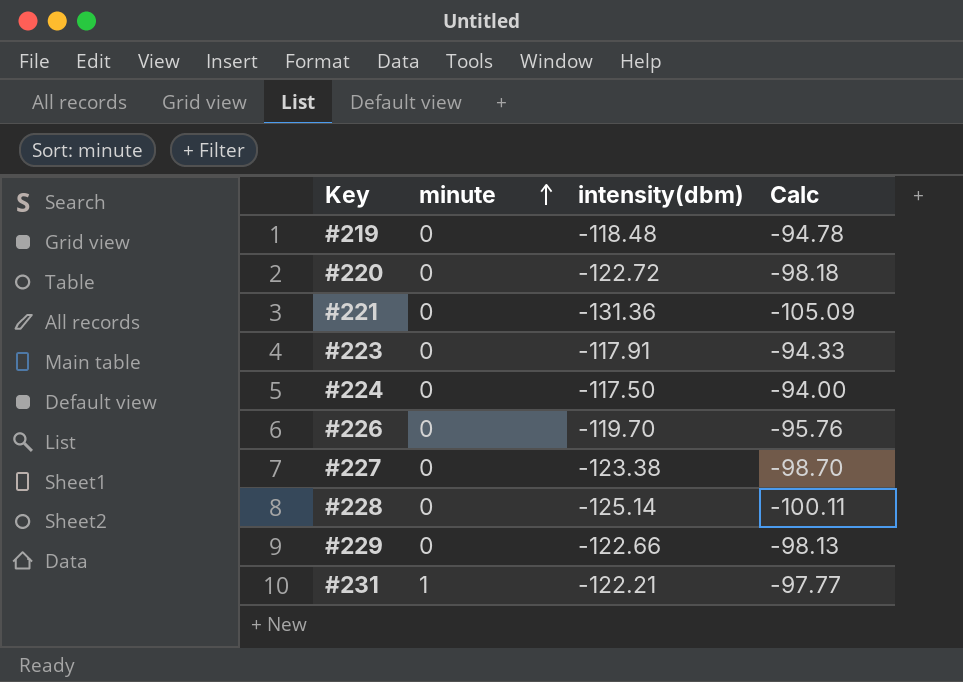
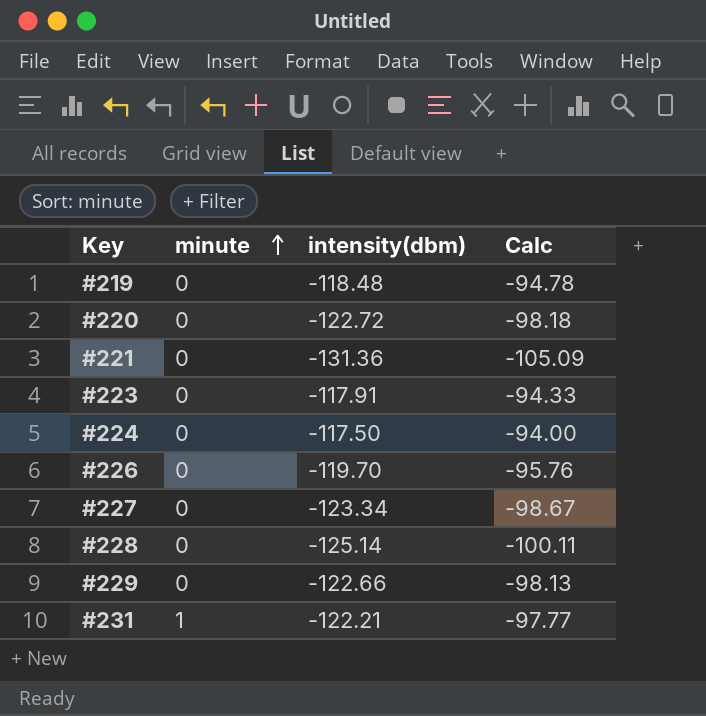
#227 | intensity(dbm): -123.38 -> -123.34
#227 | Calc: -98.70 -> -98.67

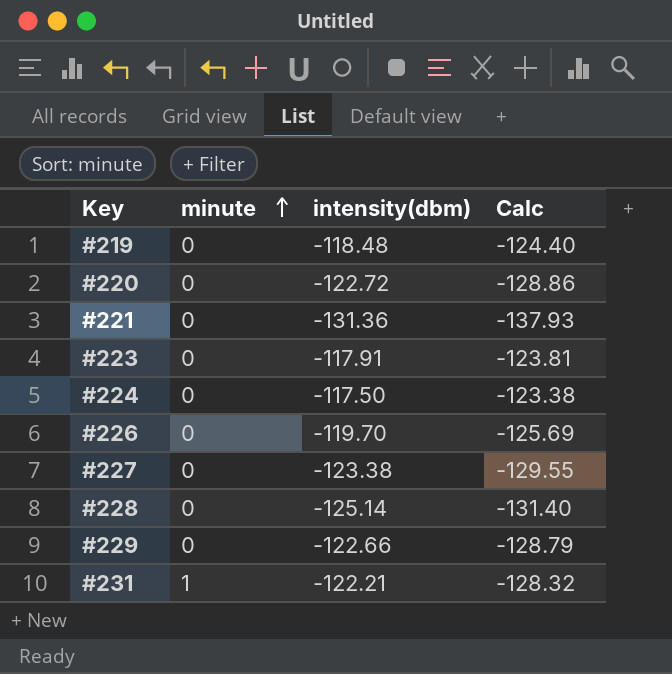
column Calc | formula: [intensity(dbm)] * 0.8 -> [intensity(dbm)] * 1.05
#227 | intensity(dbm): -123.34 -> -123.38

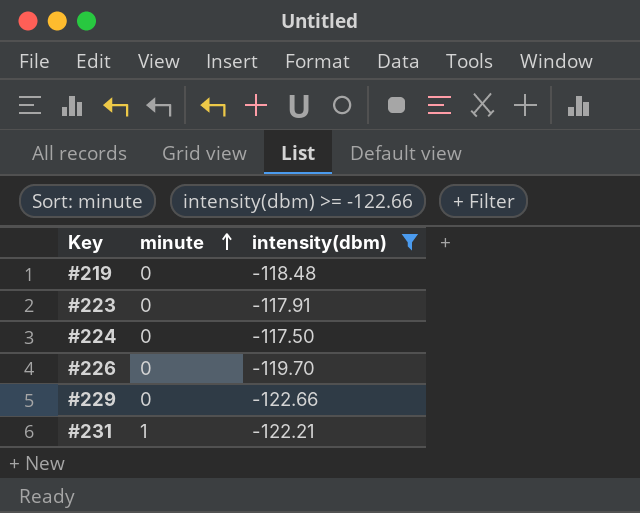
filter: none -> intensity(dbm) >= -122.66
column Calc | formula: [intensity(dbm)] * 1.05 -> none

